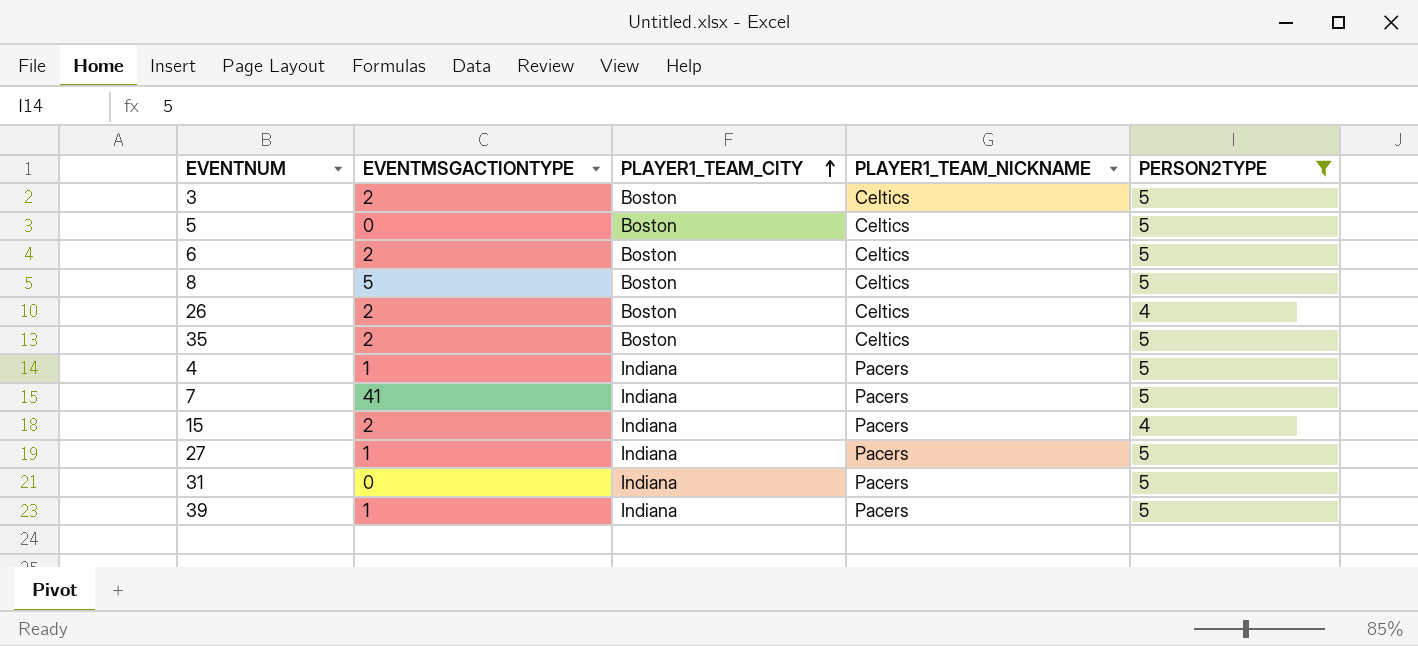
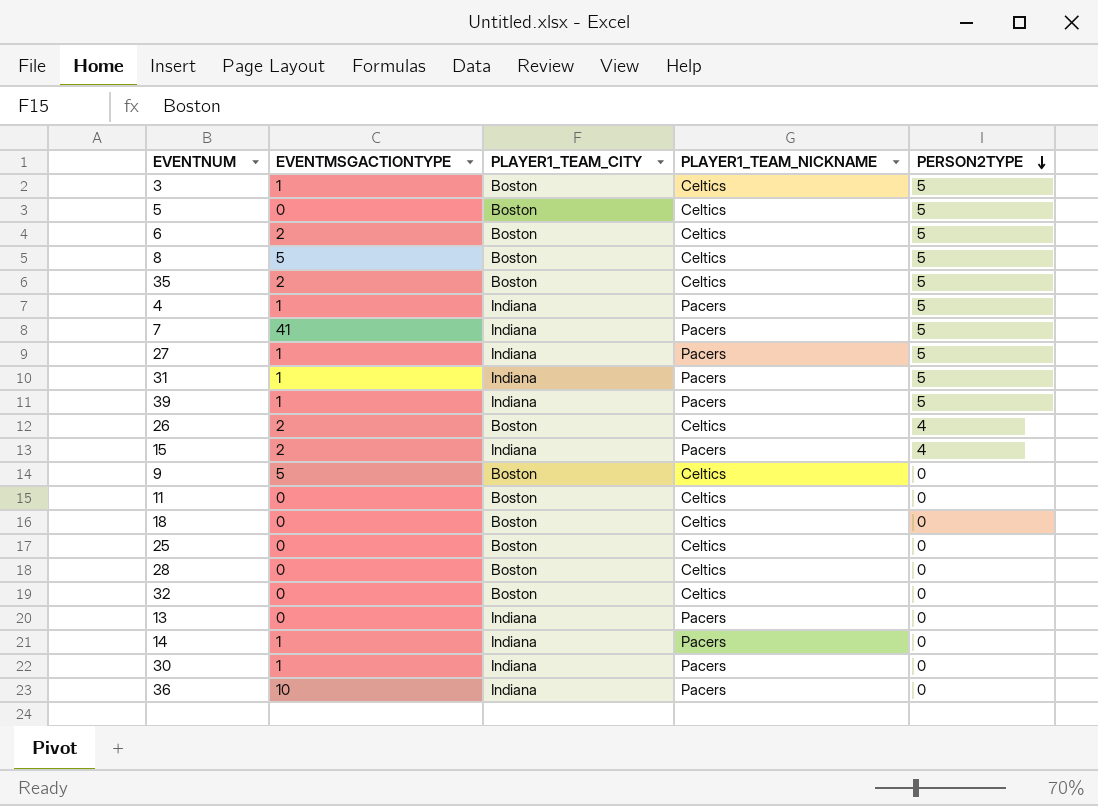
filter: PERSON2TYPE != 0 -> none
row order: PLAYER1_TEAM_CITY ascending -> PERSON2TYPE descending
3 | EVENTMSGACTIONTYPE: 2 -> 1
31 | EVENTMSGACTIONTYPE: 0 -> 1

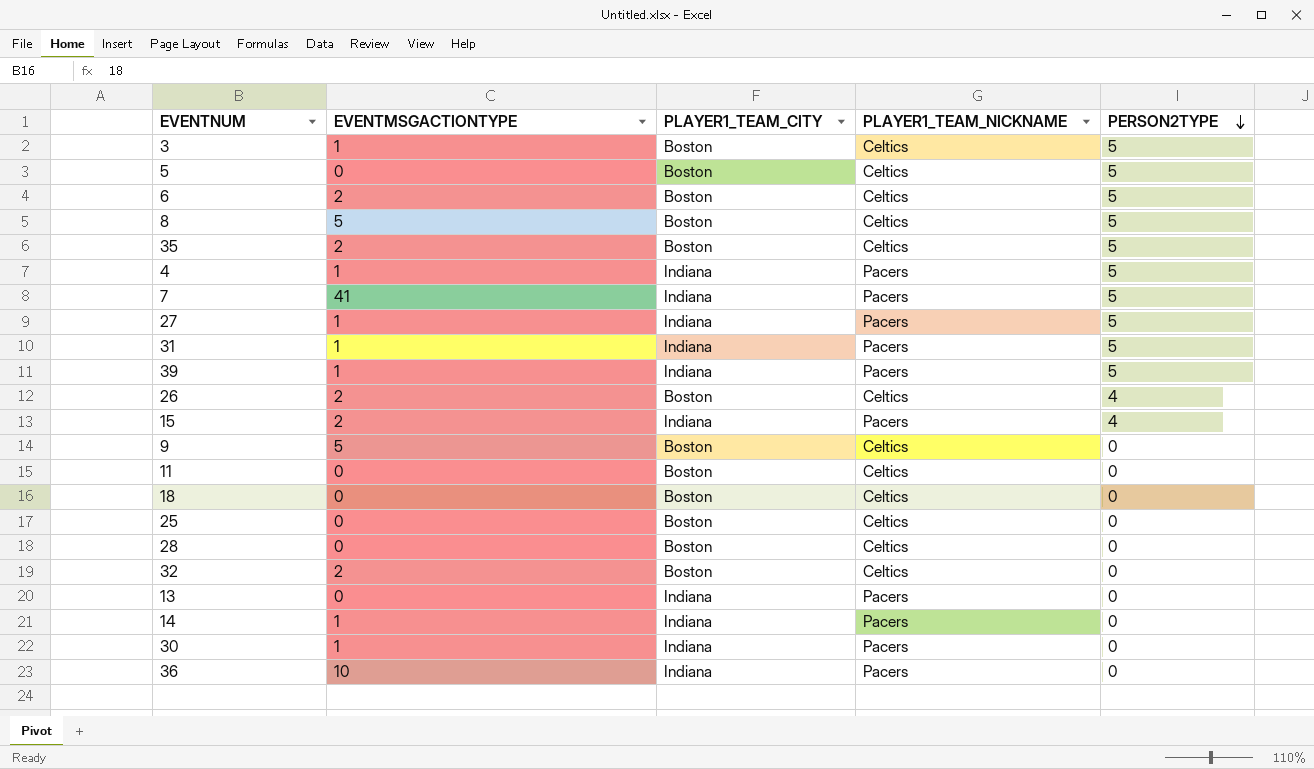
32 | EVENTMSGACTIONTYPE: 0 -> 2

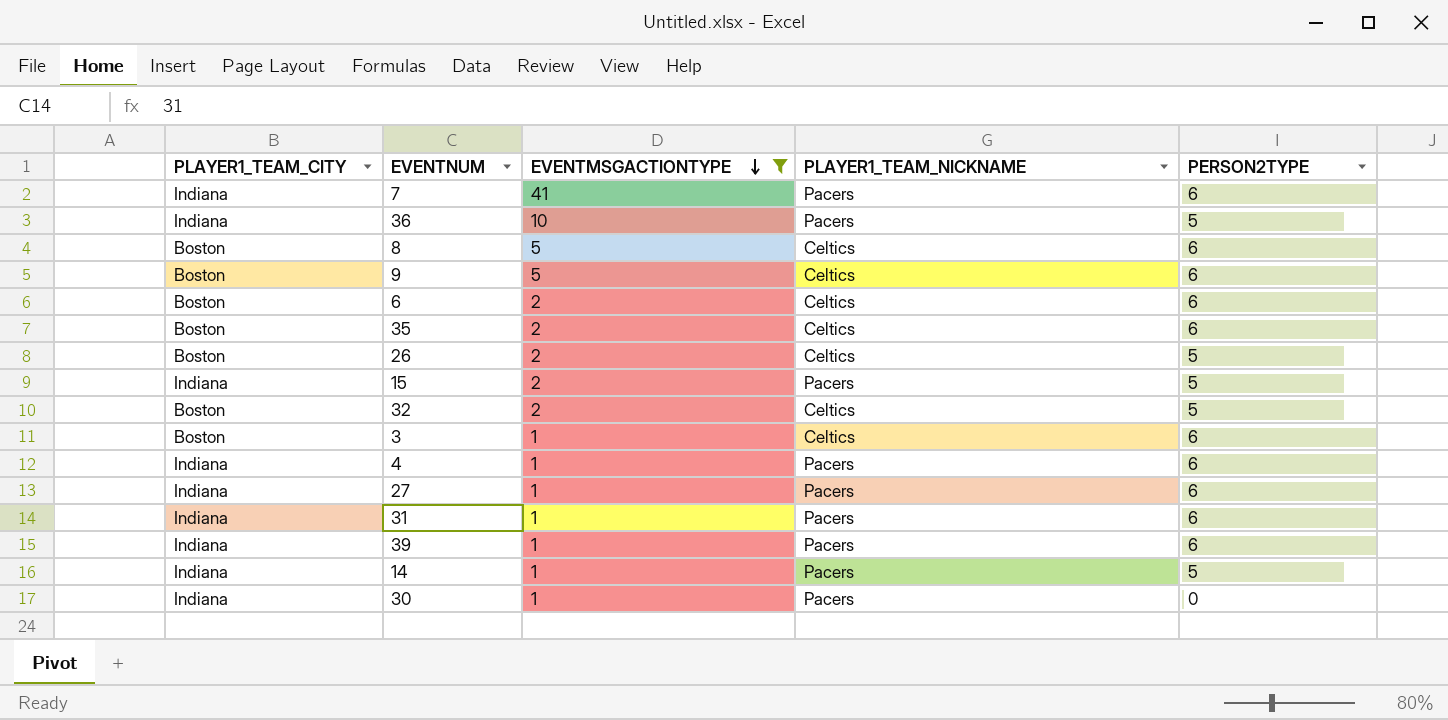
filter: none -> EVENTMSGACTIONTYPE != 0
row order: PERSON2TYPE descending -> EVENTMSGACTIONTYPE descending
column PLAYER1_TEAM_CITY | position: 3 -> 1
7 | PERSON2TYPE: 5 -> 6
36 | PERSON2TYPE: 0 -> 5
8 | PERSON2TYPE: 5 -> 6
9 | PERSON2TYPE: 0 -> 6
6 | PERSON2TYPE: 5 -> 6
35 | PERSON2TYPE: 5 -> 6
26 | PERSON2TYPE: 4 -> 5
15 | PERSON2TYPE: 4 -> 5
32 | PERSON2TYPE: 0 -> 5
3 | PERSON2TYPE: 5 -> 6
4 | PERSON2TYPE: 5 -> 6
27 | PERSON2TYPE: 5 -> 6
31 | PERSON2TYPE: 5 -> 6
39 | PERSON2TYPE: 5 -> 6
14 | PERSON2TYPE: 0 -> 5

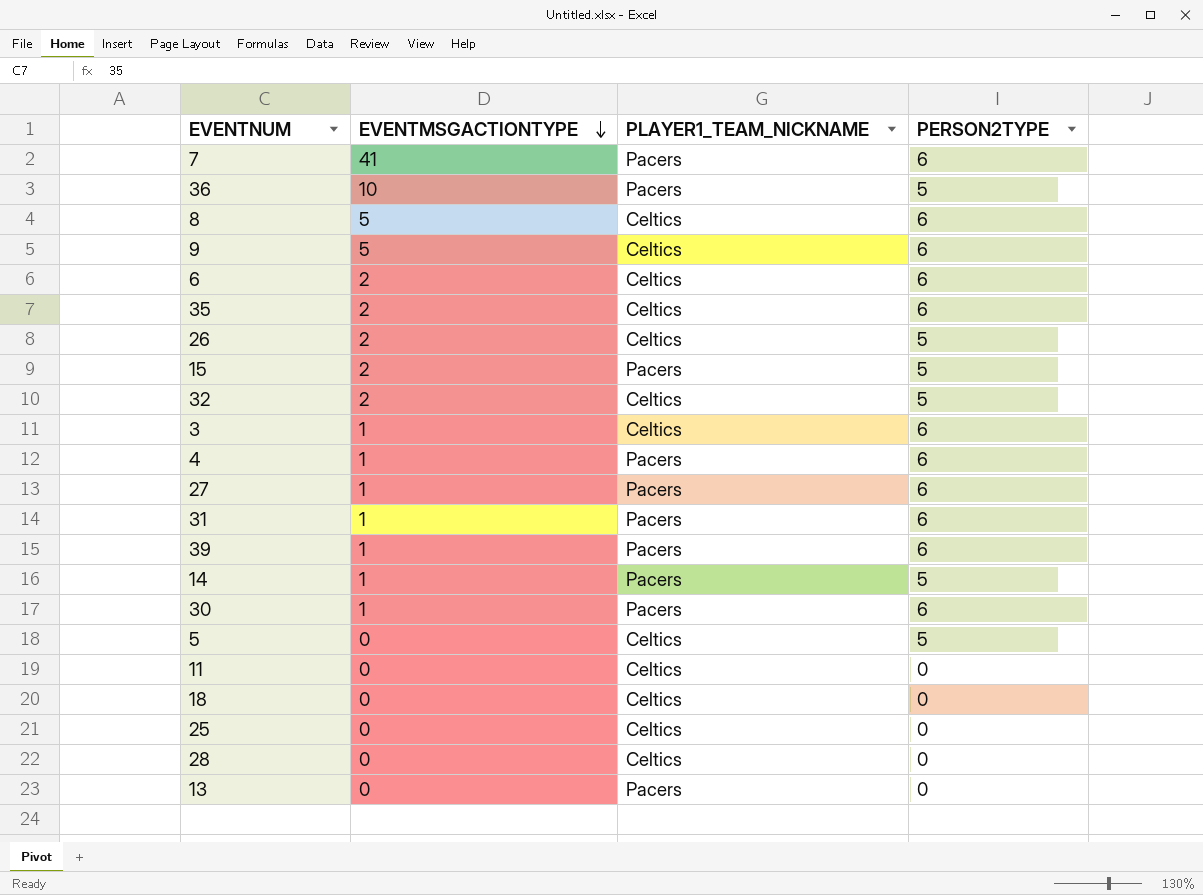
filter: EVENTMSGACTIONTYPE != 0 -> none
column PLAYER1_TEAM_CITY | position: 1 -> none
30 | PERSON2TYPE: 0 -> 6

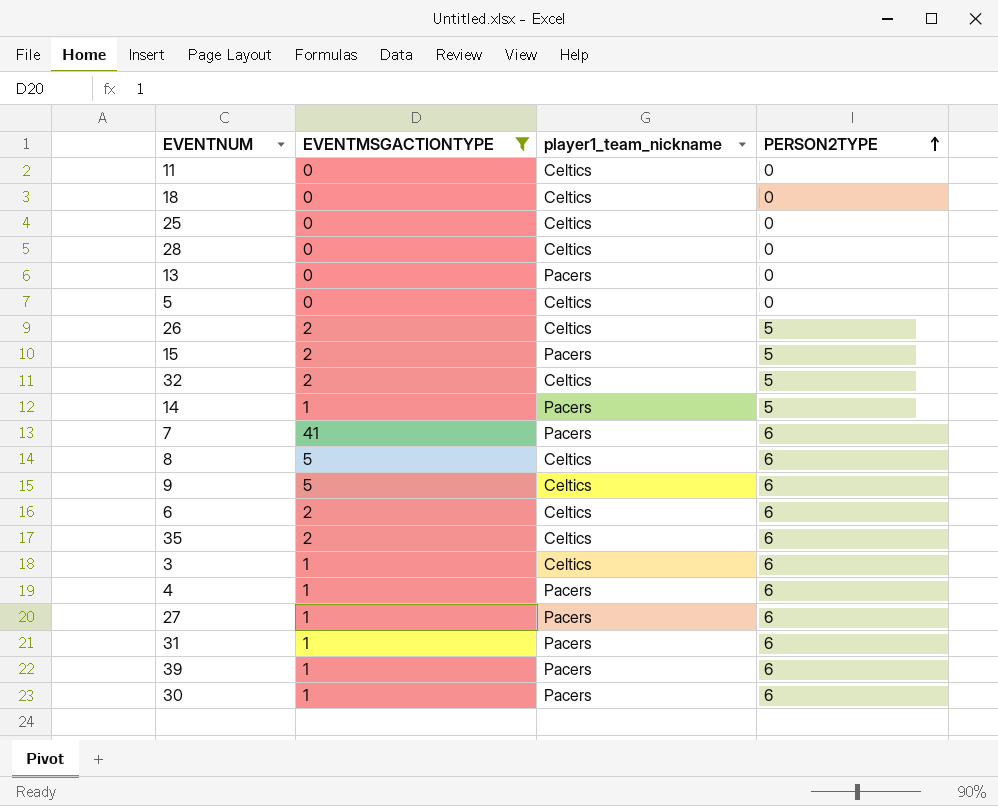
filter: none -> EVENTMSGACTIONTYPE != 10
row order: EVENTMSGACTIONTYPE descending -> PERSON2TYPE ascending
column name: PLAYER1_TEAM_NICKNAME -> player1_team_nickname
5 | PERSON2TYPE: 5 -> 0

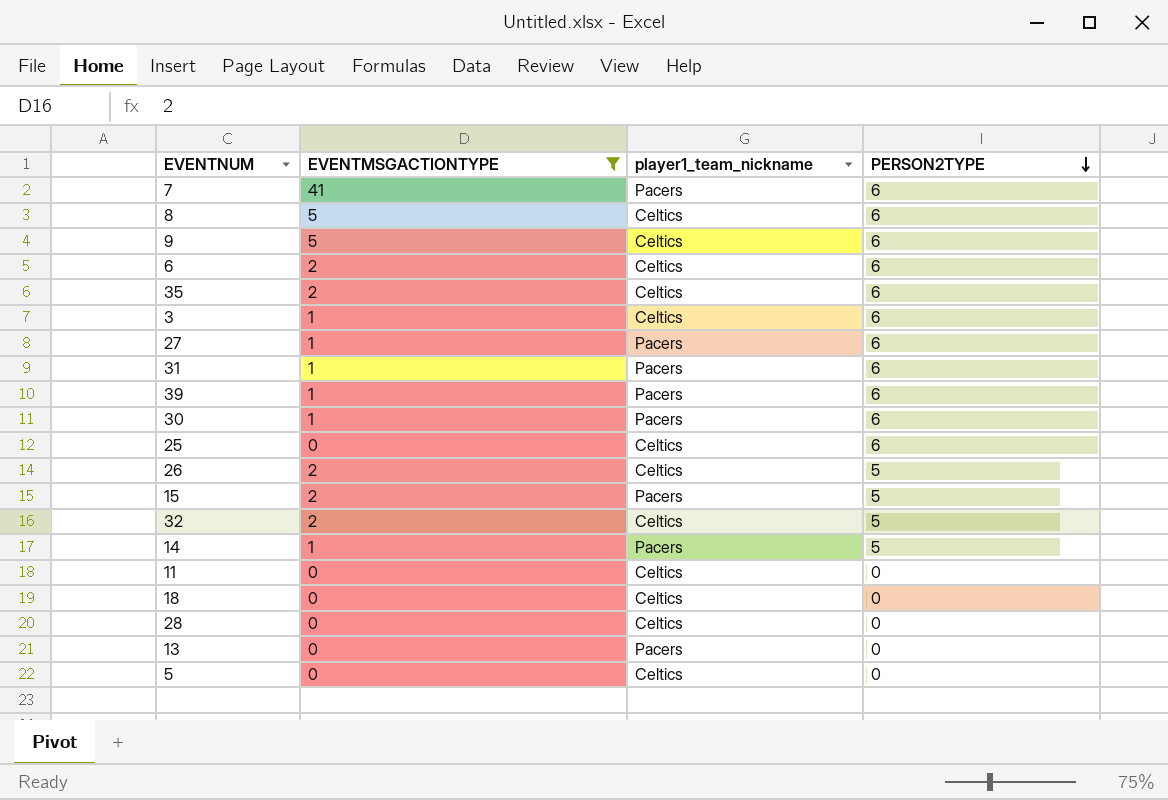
row order: PERSON2TYPE ascending -> PERSON2TYPE descending
row 4: 1 | Pacers | 6 -> none
25 | PERSON2TYPE: 0 -> 6

